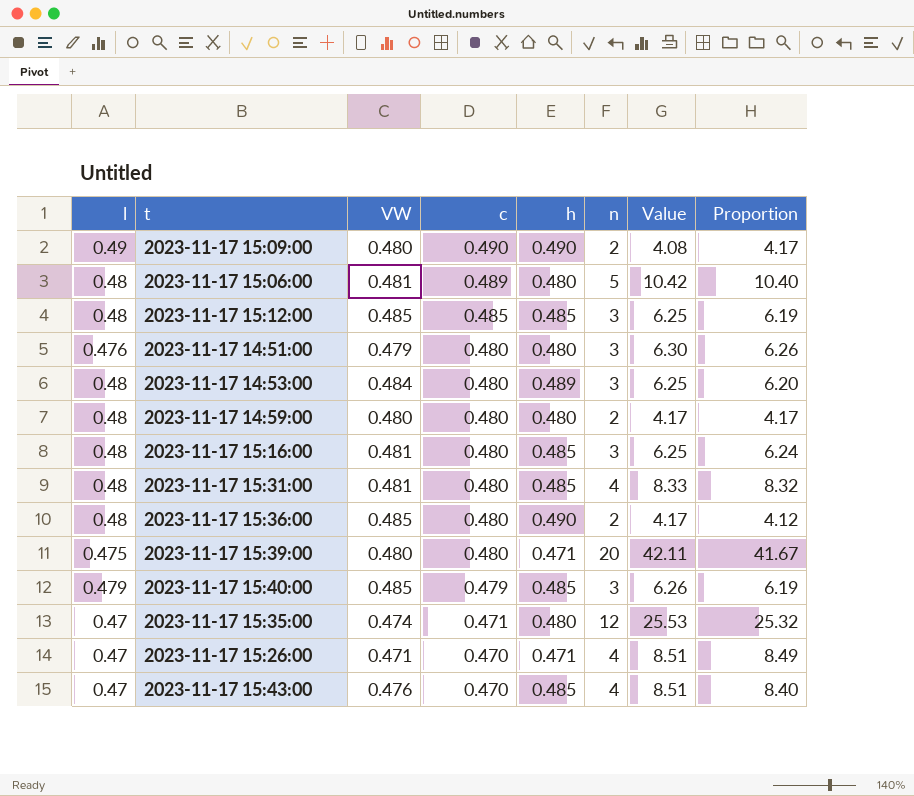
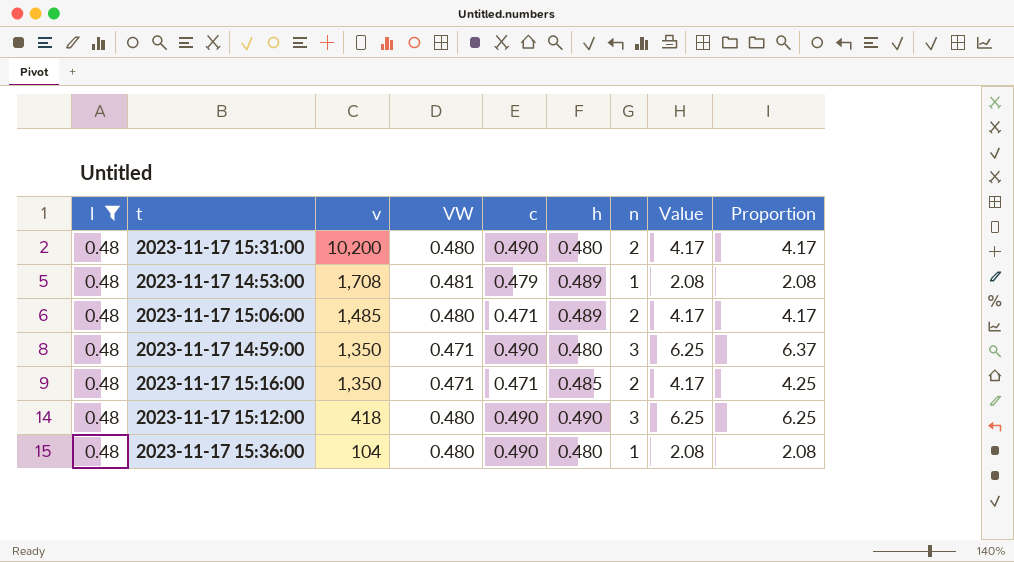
filter: none -> l = 0.48
row order: c descending -> v descending
column v | position: none -> 3
2023-11-17 15:31:00 | VW: 0.481 -> 0.480
2023-11-17 15:31:00 | c: 0.480 -> 0.490
2023-11-17 15:31:00 | h: 0.485 -> 0.480
2023-11-17 15:31:00 | n: 4 -> 2
2023-11-17 15:31:00 | Value: 8.33 -> 4.17
2023-11-17 15:31:00 | Proportion: 8.32 -> 4.17
2023-11-17 14:53:00 | VW: 0.484 -> 0.481
2023-11-17 14:53:00 | c: 0.480 -> 0.479
2023-11-17 14:53:00 | n: 3 -> 1
2023-11-17 14:53:00 | Value: 6.25 -> 2.08
2023-11-17 14:53:00 | Proportion: 6.20 -> 2.08
2023-11-17 15:06:00 | VW: 0.481 -> 0.480
2023-11-17 15:06:00 | c: 0.489 -> 0.471
2023-11-17 15:06:00 | h: 0.480 -> 0.489
2023-11-17 15:06:00 | n: 5 -> 2
2023-11-17 15:06:00 | Value: 10.42 -> 4.17
2023-11-17 15:06:00 | Proportion: 10.40 -> 4.17
2023-11-17 14:59:00 | VW: 0.480 -> 0.471
2023-11-17 14:59:00 | c: 0.480 -> 0.490
2023-11-17 14:59:00 | n: 2 -> 3
2023-11-17 14:59:00 | Value: 4.17 -> 6.25
2023-11-17 14:59:00 | Proportion: 4.17 -> 6.37
2023-11-17 15:16:00 | VW: 0.481 -> 0.471
2023-11-17 15:16:00 | c: 0.480 -> 0.471
2023-11-17 15:16:00 | n: 3 -> 2
2023-11-17 15:16:00 | Value: 6.25 -> 4.17
2023-11-17 15:16:00 | Proportion: 6.24 -> 4.25
2023-11-17 15:12:00 | VW: 0.485 -> 0.480
2023-11-17 15:12:00 | c: 0.485 -> 0.490
2023-11-17 15:12:00 | h: 0.485 -> 0.490
2023-11-17 15:12:00 | Proportion: 6.19 -> 6.25
2023-11-17 15:36:00 | VW: 0.485 -> 0.480
2023-11-17 15:36:00 | c: 0.480 -> 0.490
2023-11-17 15:36:00 | h: 0.490 -> 0.480
2023-11-17 15:36:00 | n: 2 -> 1
2023-11-17 15:36:00 | Value: 4.17 -> 2.08
2023-11-17 15:36:00 | Proportion: 4.12 -> 2.08

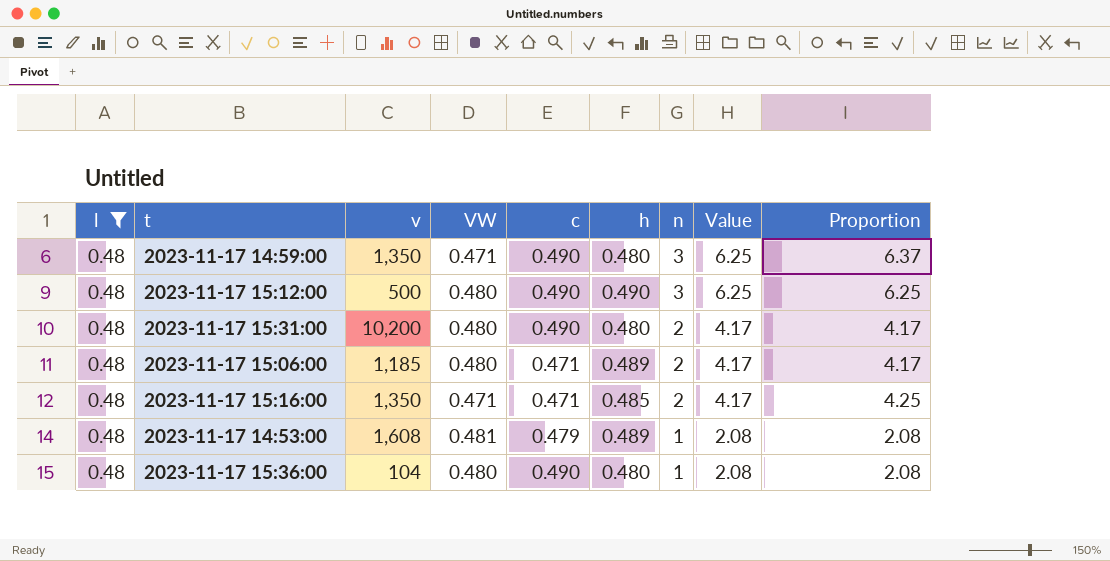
row order: v descending -> n descending
2023-11-17 15:12:00 | v: 418 -> 500
2023-11-17 15:06:00 | v: 1,485 -> 1,185
2023-11-17 14:53:00 | v: 1,708 -> 1,608

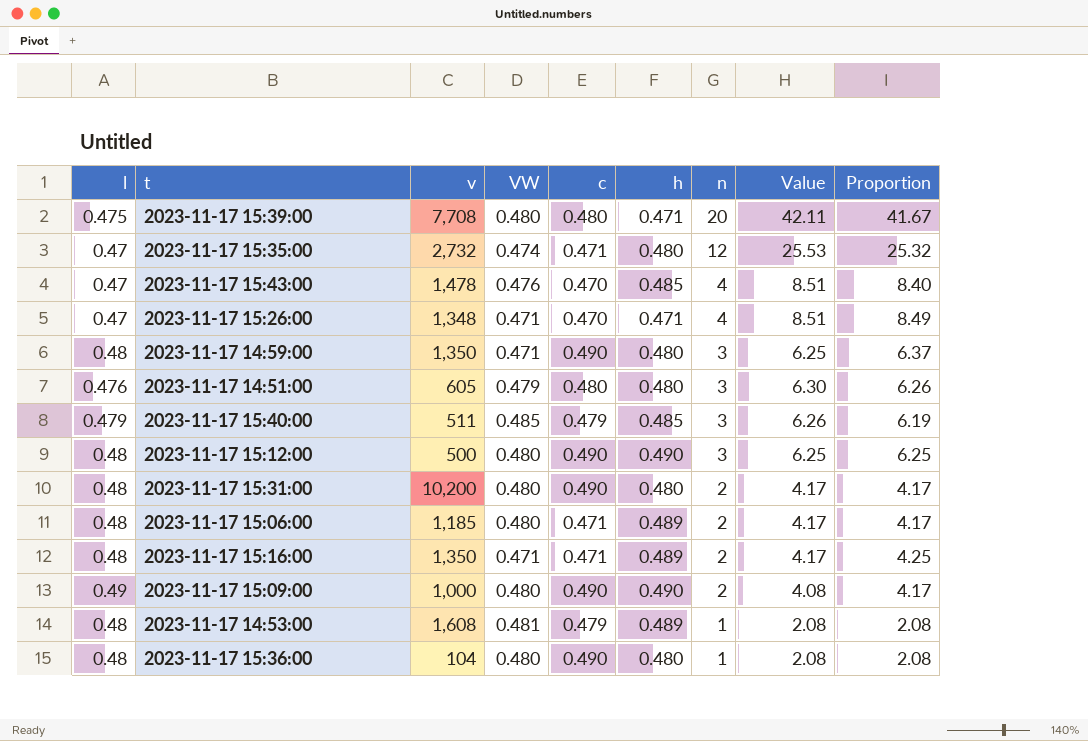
filter: l = 0.48 -> none
2023-11-17 15:16:00 | h: 0.485 -> 0.489

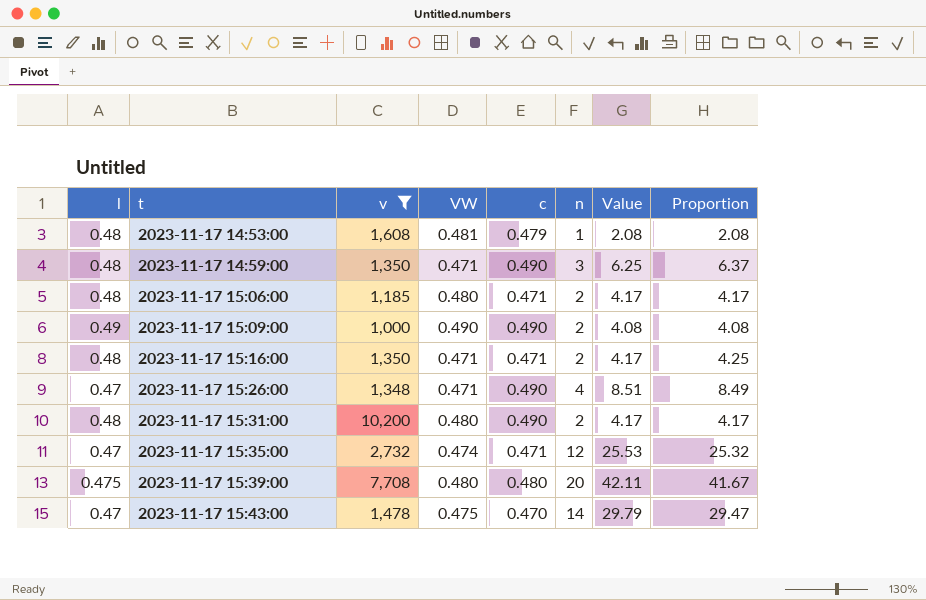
filter: none -> v >= 1,000
row order: n descending -> t ascending
column h | position: 6 -> none
2023-11-17 15:09:00 | VW: 0.480 -> 0.490
2023-11-17 15:09:00 | Proportion: 4.17 -> 4.08
2023-11-17 15:26:00 | c: 0.470 -> 0.490
2023-11-17 15:43:00 | VW: 0.476 -> 0.475
2023-11-17 15:43:00 | n: 4 -> 14
2023-11-17 15:43:00 | Value: 8.51 -> 29.79
2023-11-17 15:43:00 | Proportion: 8.40 -> 29.47

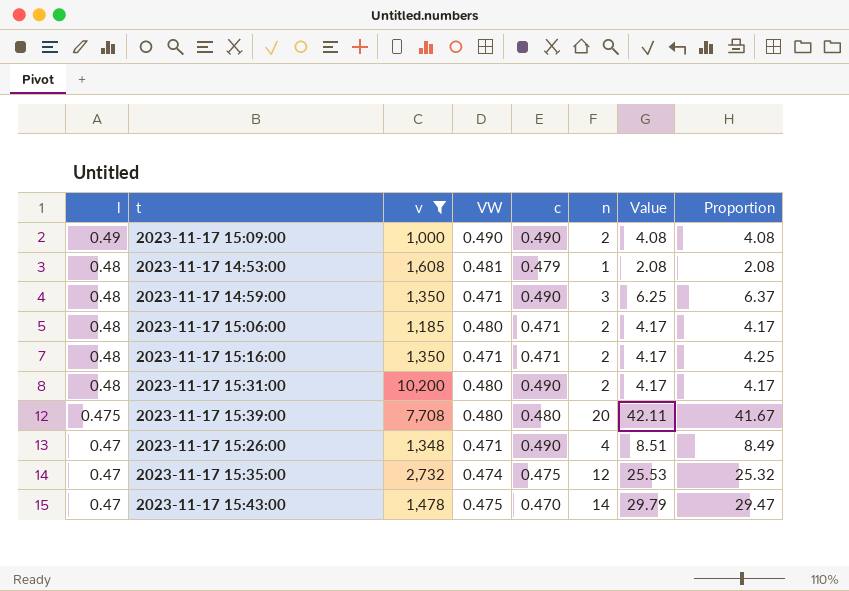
row order: t ascending -> l descending
2023-11-17 15:35:00 | c: 0.471 -> 0.475

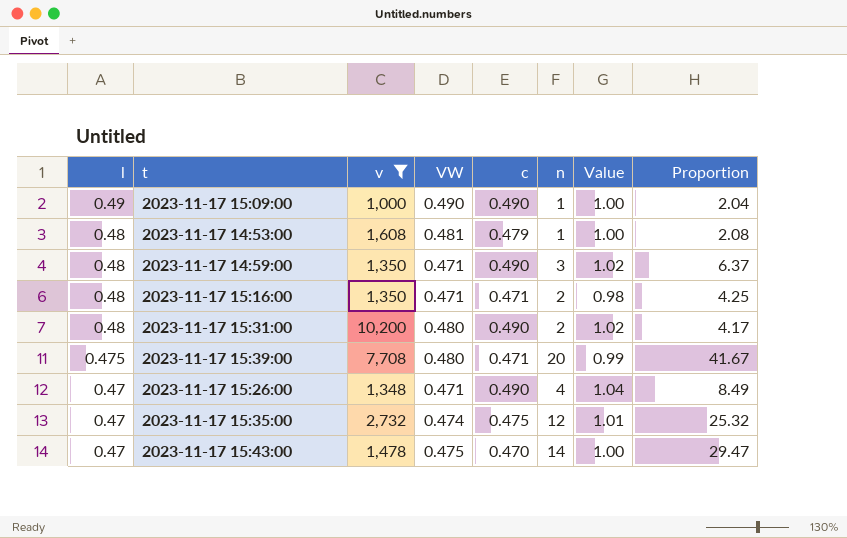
column Value | formula: [n] / [l] -> [c] / [l]
row 2023-11-17 15:06:00: 0.48 | 1,185 | 0.480 | 0.471 | 2 | 4.17 | 4.17 -> none
2023-11-17 15:09:00 | n: 2 -> 1
2023-11-17 15:09:00 | Proportion: 4.08 -> 2.04
2023-11-17 15:39:00 | c: 0.480 -> 0.471

